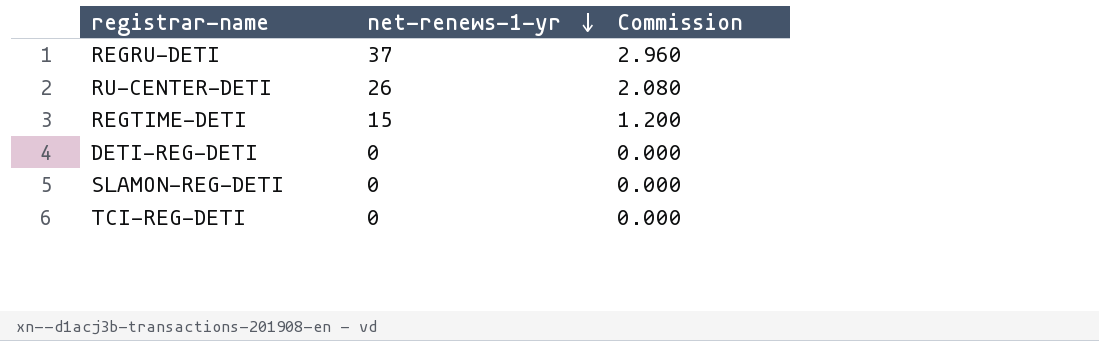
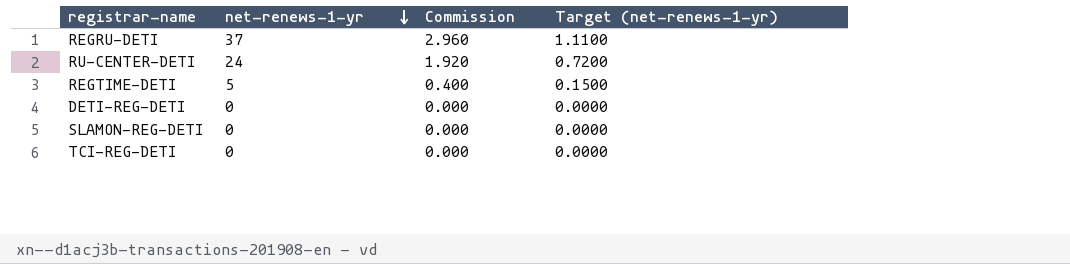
column Target (net-renews-1-yr) | formula: none -> [net-renews-1-yr] * 0.03
RU-CENTER-DETI | net-renews-1-yr: 26 -> 24
RU-CENTER-DETI | Commission: 2.080 -> 1.920
REGTIME-DETI | net-renews-1-yr: 15 -> 5
REGTIME-DETI | Commission: 1.200 -> 0.400

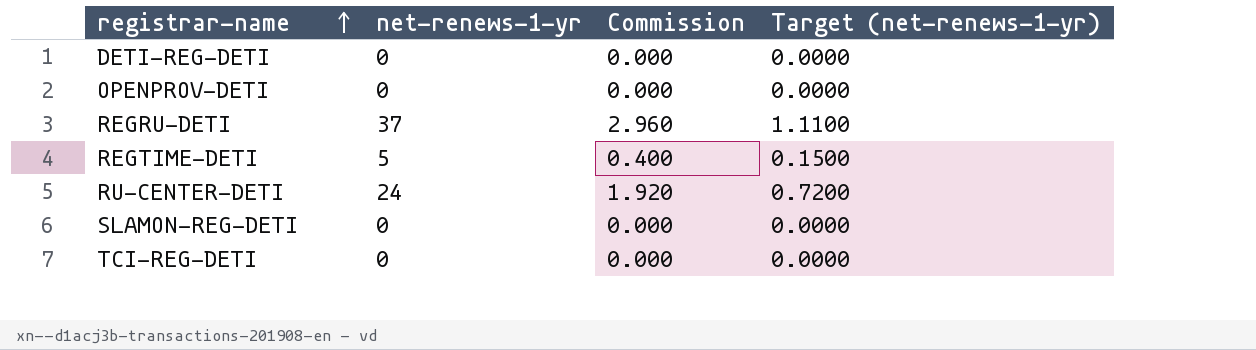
row order: net-renews-1-yr descending -> registrar-name ascending
row OPENPROV-DETI: none -> 0 | 0.000 | 0.0000

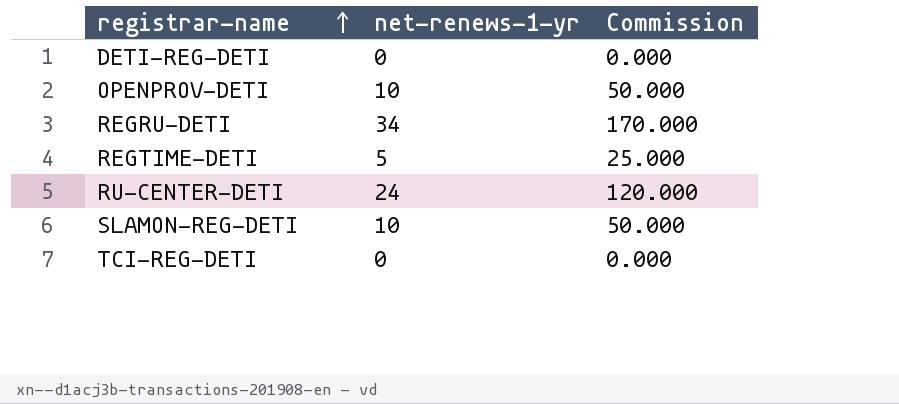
column Target (net-renews-1-yr) | formula: [net-renews-1-yr] * 0.03 -> none
column Commission | formula: [net-renews-1-yr] * 0.08 -> [net-renews-1-yr] * 5
OPENPROV-DETI | net-renews-1-yr: 0 -> 10
REGRU-DETI | net-renews-1-yr: 37 -> 34
SLAMON-REG-DETI | net-renews-1-yr: 0 -> 10

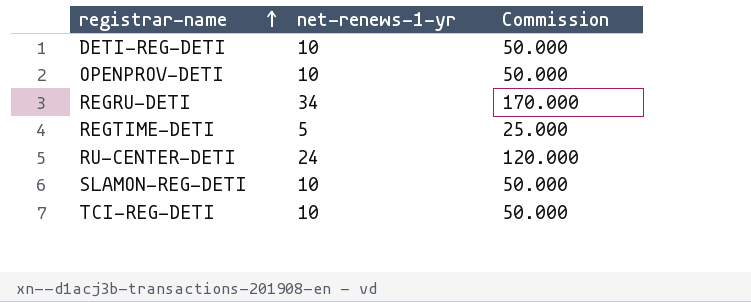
DETI-REG-DETI | net-renews-1-yr: 0 -> 10
DETI-REG-DETI | Commission: 0.000 -> 50.000
TCI-REG-DETI | net-renews-1-yr: 0 -> 10
TCI-REG-DETI | Commission: 0.000 -> 50.000

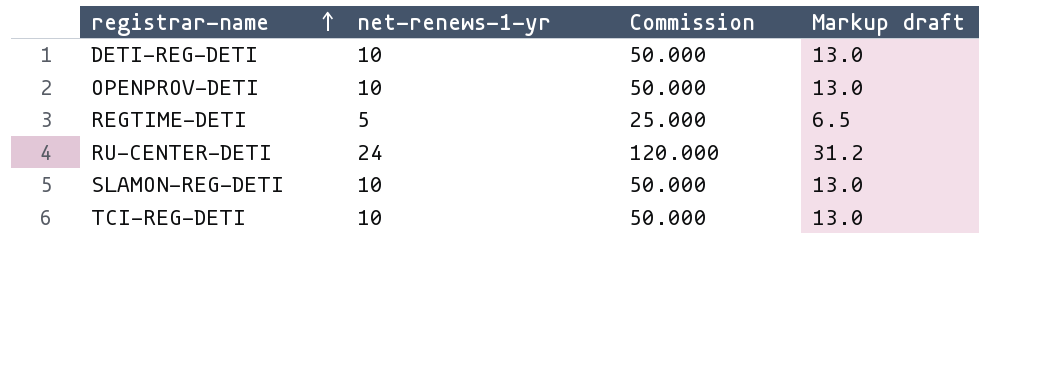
column Markup draft | formula: none -> [net-renews-1-yr] * 1.3
row REGRU-DETI: 34 | 170.000 -> none

